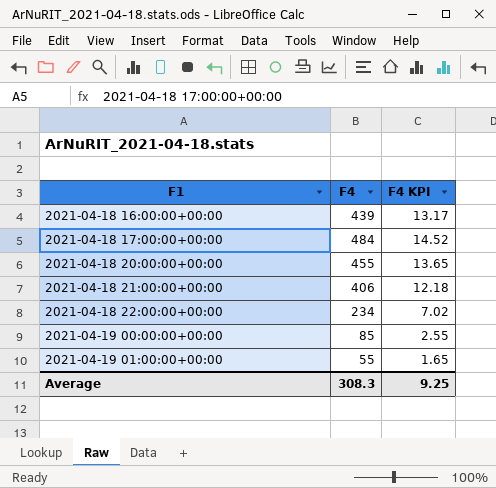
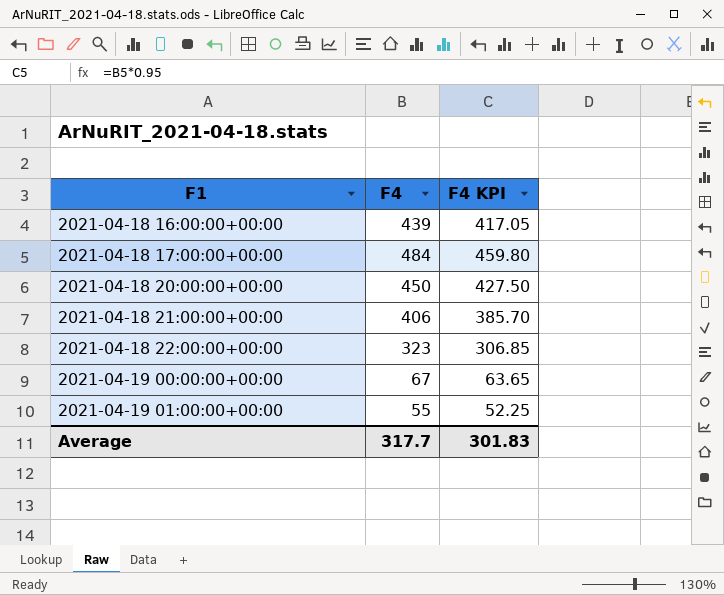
column F4 KPI | formula: [F4] * 0.03 -> [F4] * 0.95
2021-04-18 20:00:00+00:00 | F4: 455 -> 450
2021-04-18 22:00:00+00:00 | F4: 234 -> 323
2021-04-19 00:00:00+00:00 | F4: 85 -> 67
Average | F4: 308.3 -> 317.7
Average | F4 KPI: 9.25 -> 301.83

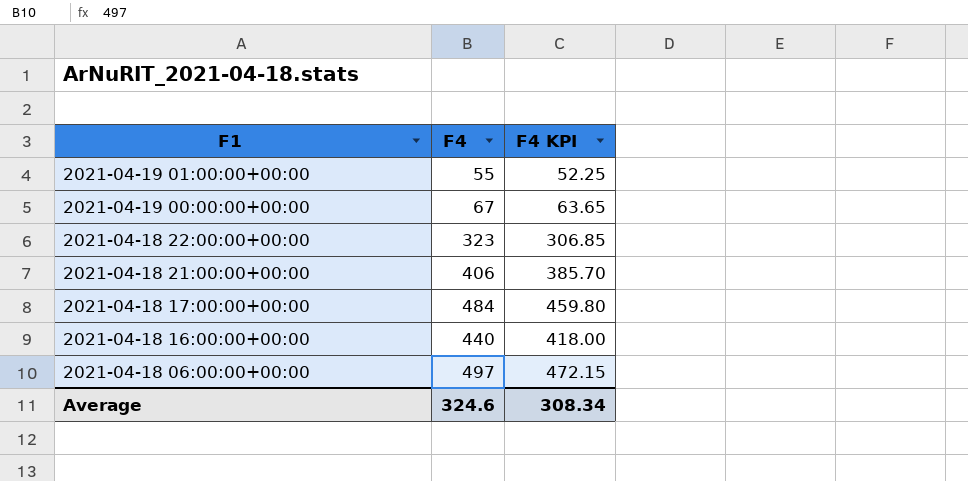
row order: F1 ascending -> F1 descending
row 2021-04-18 20:00:00+00:00: 450 | 427.50 -> none
2021-04-18 16:00:00+00:00 | F4: 439 -> 440
2021-04-18 16:00:00+00:00 | F4 KPI: 417.05 -> 418.00
row 2021-04-18 06:00:00+00:00: none -> 497 | 472.15
Average | F4: 317.7 -> 324.6
Average | F4 KPI: 301.83 -> 308.34

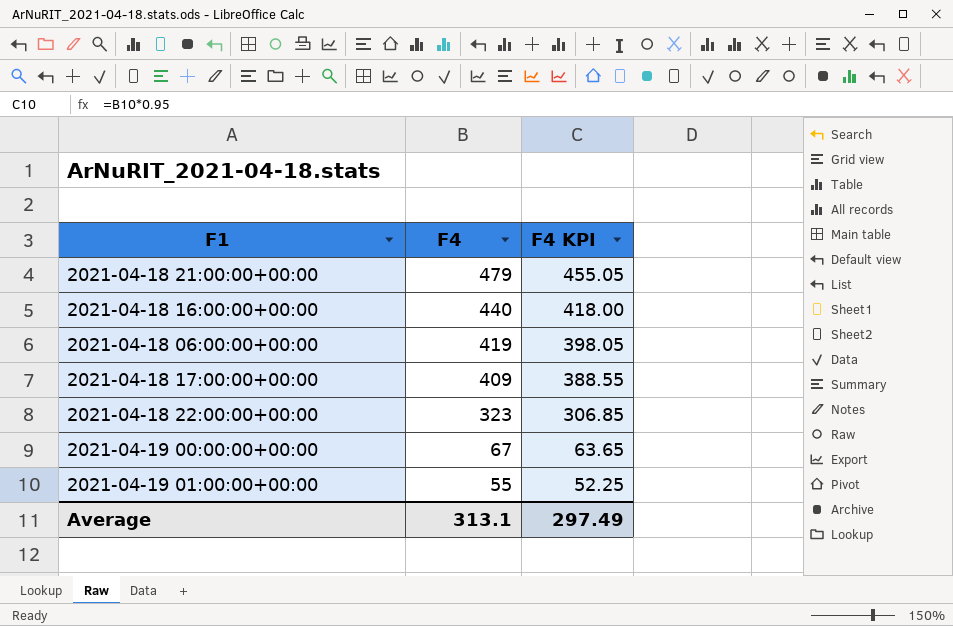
row order: F1 descending -> F4 descending
2021-04-18 21:00:00+00:00 | F4: 406 -> 479
2021-04-18 21:00:00+00:00 | F4 KPI: 385.70 -> 455.05
2021-04-18 06:00:00+00:00 | F4: 497 -> 419
2021-04-18 06:00:00+00:00 | F4 KPI: 472.15 -> 398.05
2021-04-18 17:00:00+00:00 | F4: 484 -> 409
2021-04-18 17:00:00+00:00 | F4 KPI: 459.80 -> 388.55
Average | F4: 324.6 -> 313.1
Average | F4 KPI: 308.34 -> 297.49

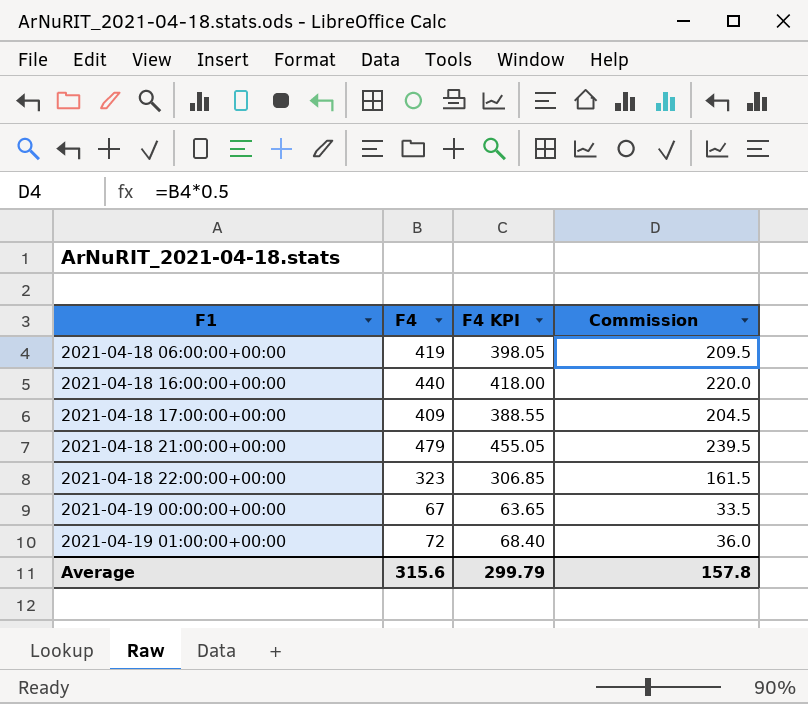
row order: F4 descending -> F1 ascending
column Commission | formula: none -> [F4] * 0.5
2021-04-19 01:00:00+00:00 | F4: 55 -> 72
2021-04-19 01:00:00+00:00 | F4 KPI: 52.25 -> 68.40
Average | F4: 313.1 -> 315.6
Average | F4 KPI: 297.49 -> 299.79

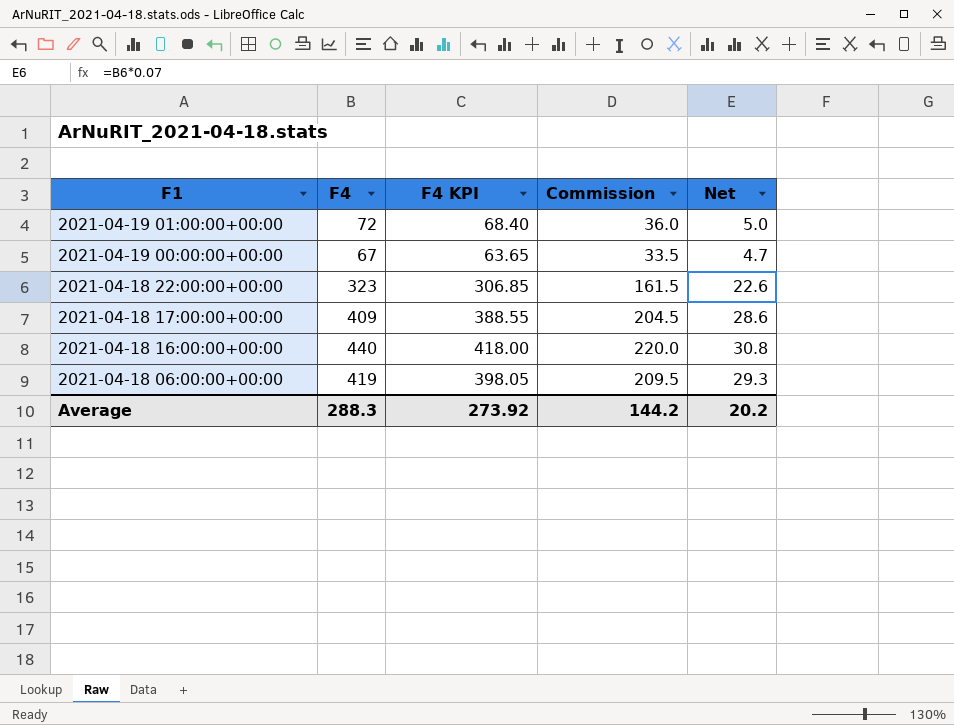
row order: F1 ascending -> F1 descending
column Net | formula: none -> [F4] * 0.07
row 2021-04-18 21:00:00+00:00: 479 | 455.05 | 239.5 -> none
Average | F4: 315.6 -> 288.3
Average | F4 KPI: 299.79 -> 273.92
Average | Commission: 157.8 -> 144.2

